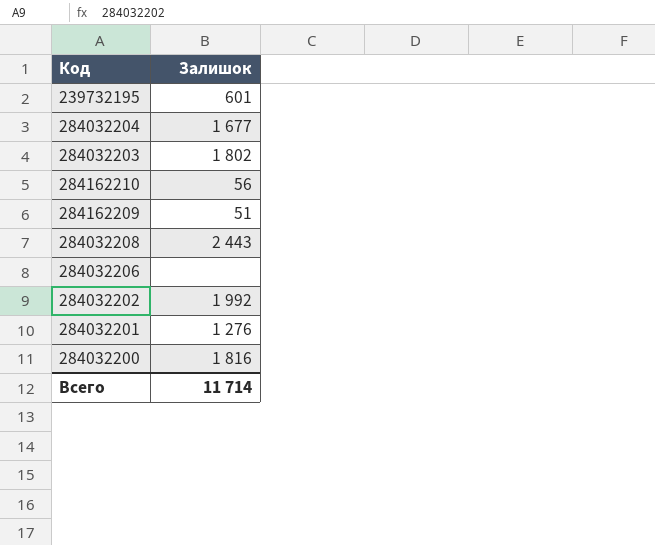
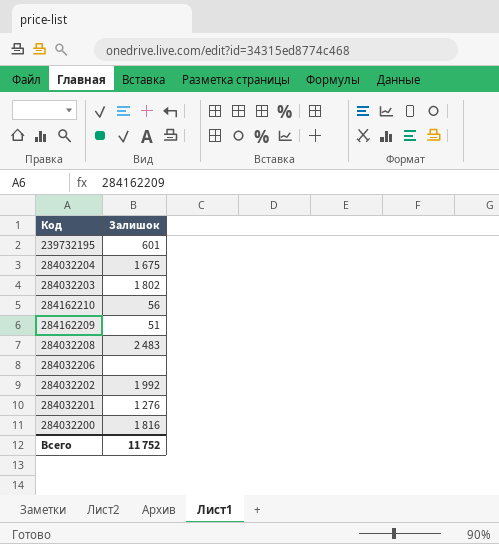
284032204 | Залишок: 1 677 -> 1 675
284032208 | Залишок: 2 443 -> 2 483
Всего | Залишок: 11 714 -> 11 752

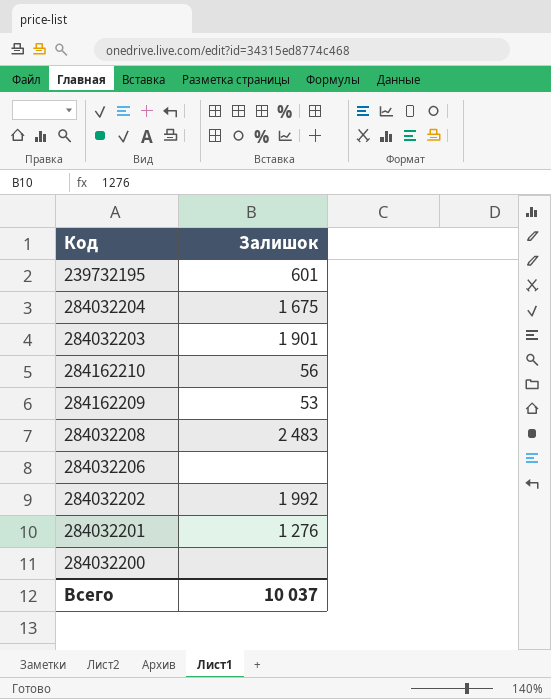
284032203 | Залишок: 1 802 -> 1 901
284162209 | Залишок: 51 -> 53
284032200 | Залишок: 1 816 -> none
Всего | Залишок: 11 752 -> 10 037

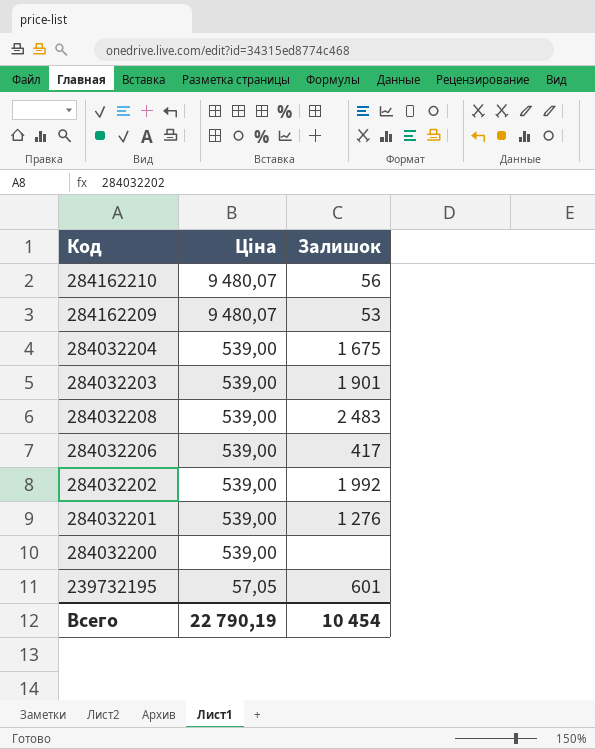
row order: none -> Ціна descending
column Ціна | position: none -> 2
284032206 | Залишок: none -> 417
Всего | Залишок: 10 037 -> 10 454

